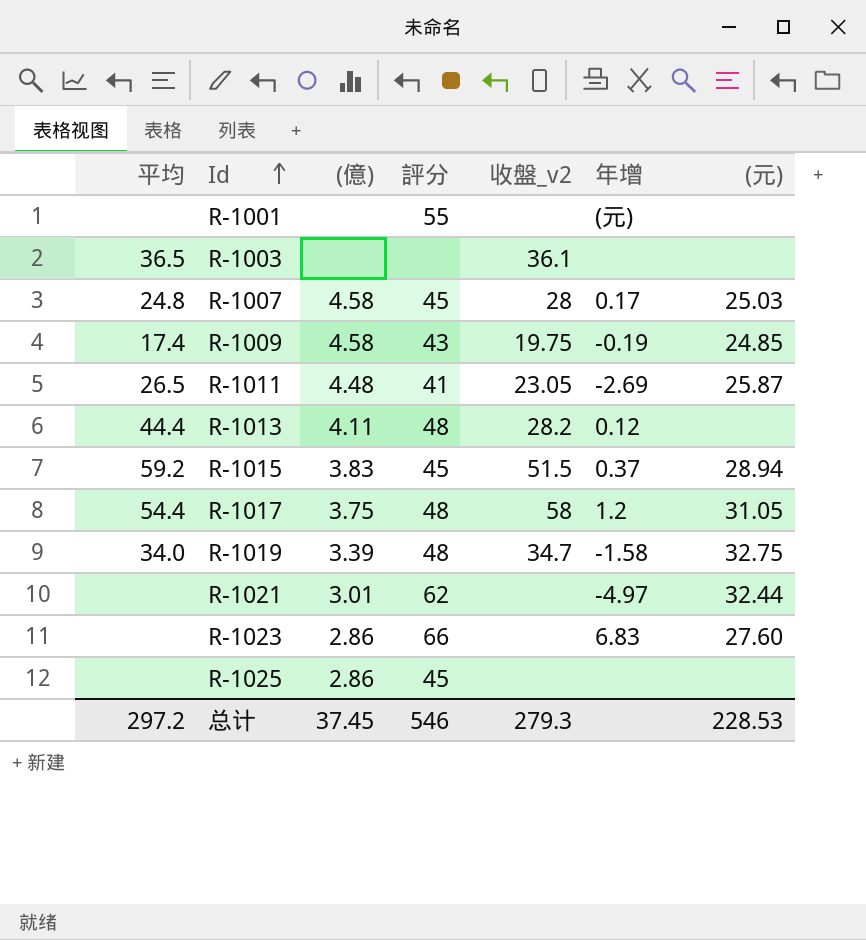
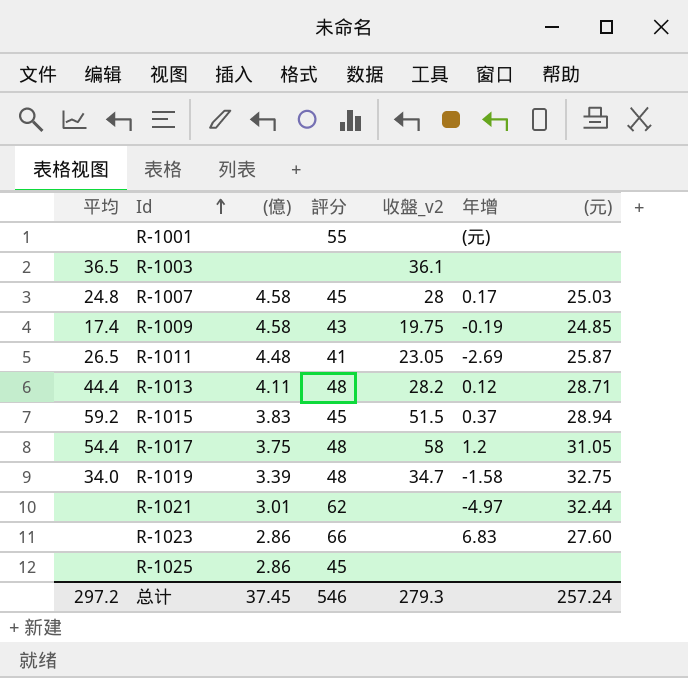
R-1013 | (元): none -> 28.71
总计 | (元): 228.53 -> 257.24

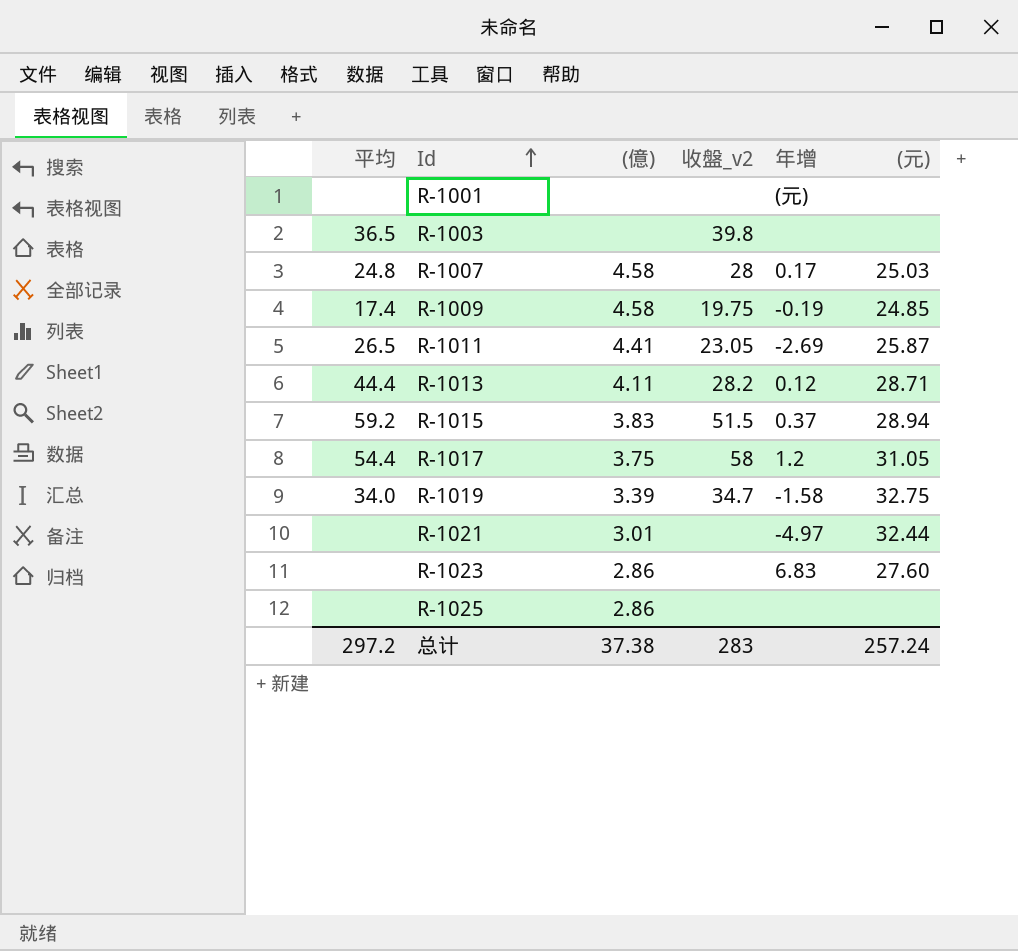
column 評分 | position: 4 -> none
R-1003 | 收盤_v2: 36.1 -> 39.8
R-1011 | (億): 4.48 -> 4.41
总计 | (億): 37.45 -> 37.38
总计 | 收盤_v2: 279.3 -> 283

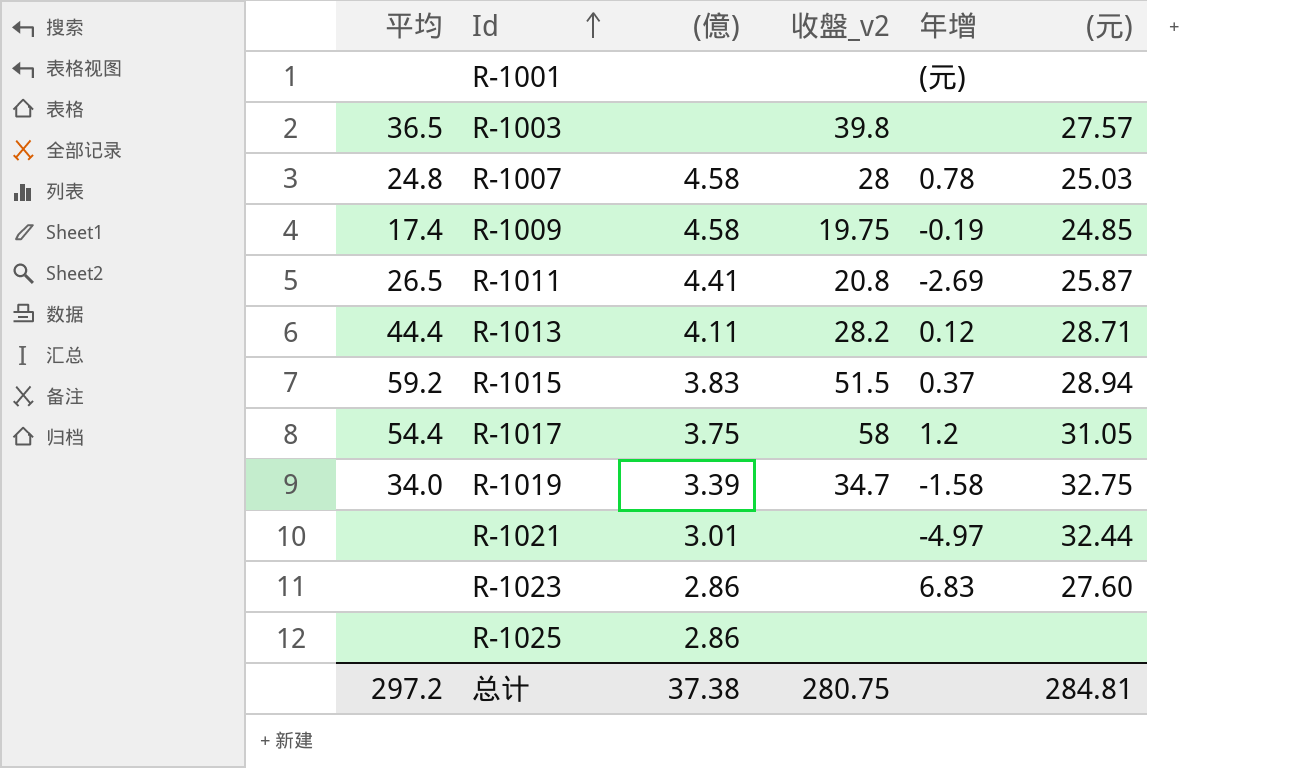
R-1003 | (元): none -> 27.57
R-1007 | 年增: 0.17 -> 0.78
R-1011 | 收盤_v2: 23.05 -> 20.8
总计 | 收盤_v2: 283 -> 280.75
总计 | (元): 257.24 -> 284.81

